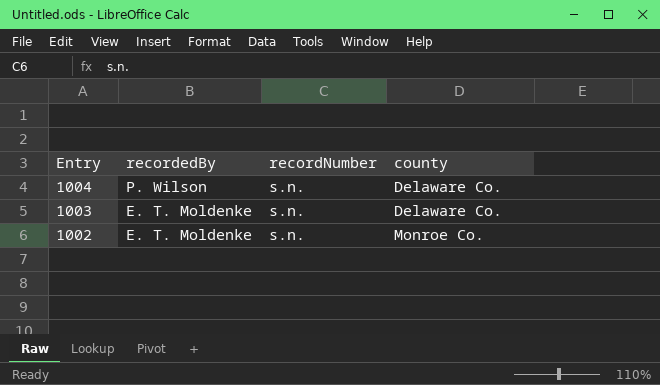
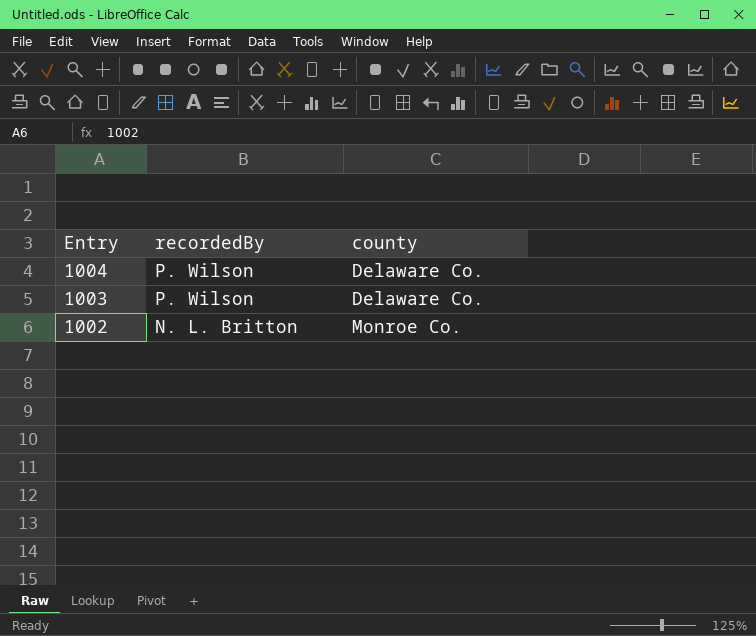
column recordNumber | position: 3 -> none
1003 | recordedBy: E. T. Moldenke -> P. Wilson
1002 | recordedBy: E. T. Moldenke -> N. L. Britton

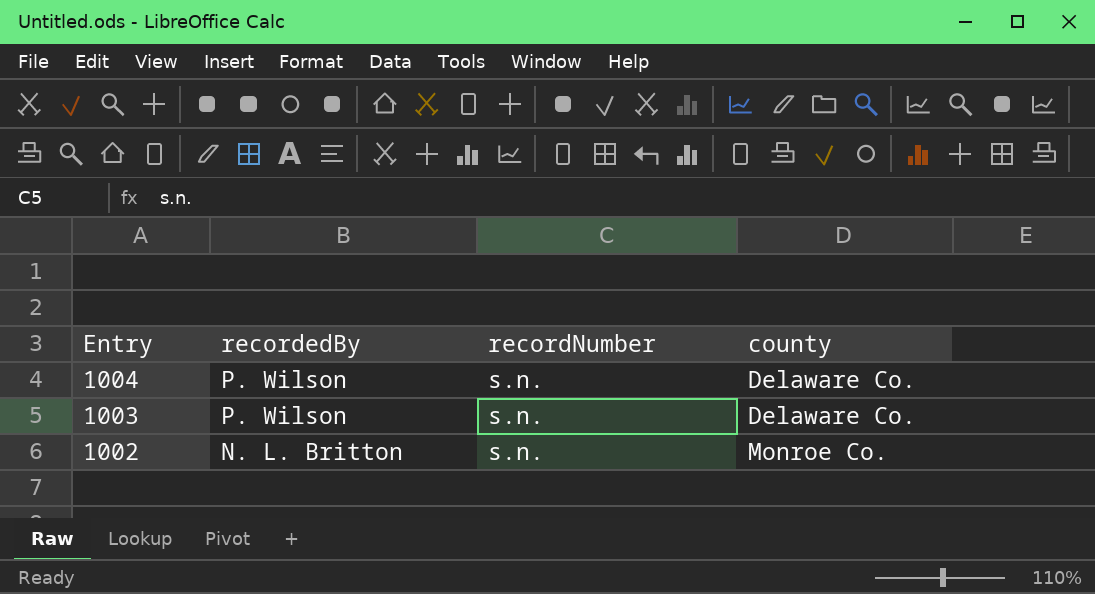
column recordNumber | position: none -> 3

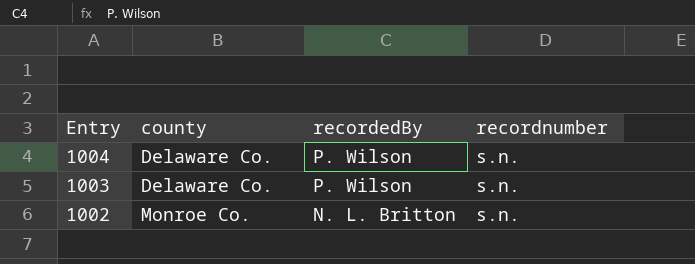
column county | position: 4 -> 2
column name: recordNumber -> recordnumber

